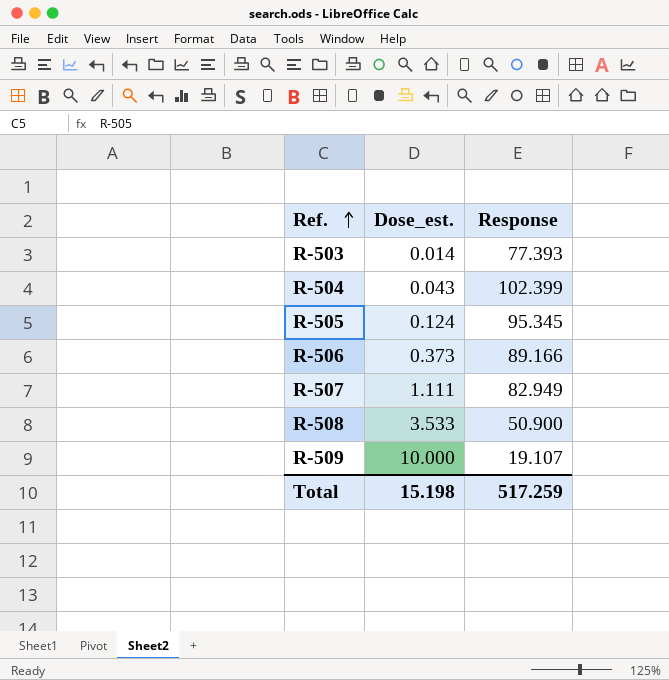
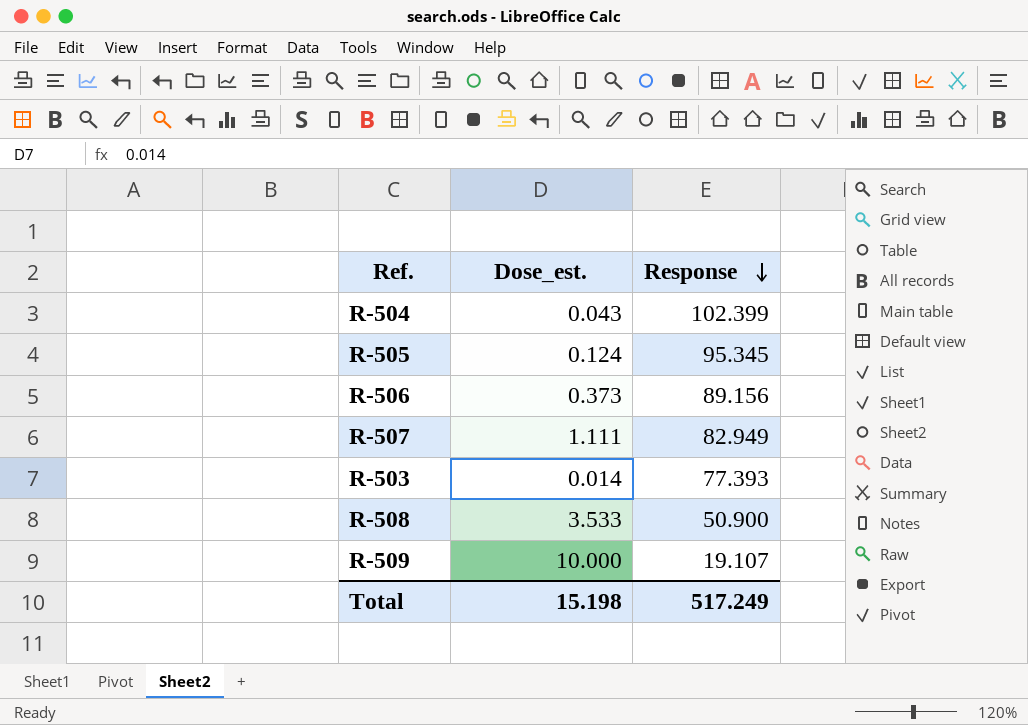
row order: Ref. ascending -> Response descending
R-506 | Response: 89.166 -> 89.156
Total | Response: 517.259 -> 517.249

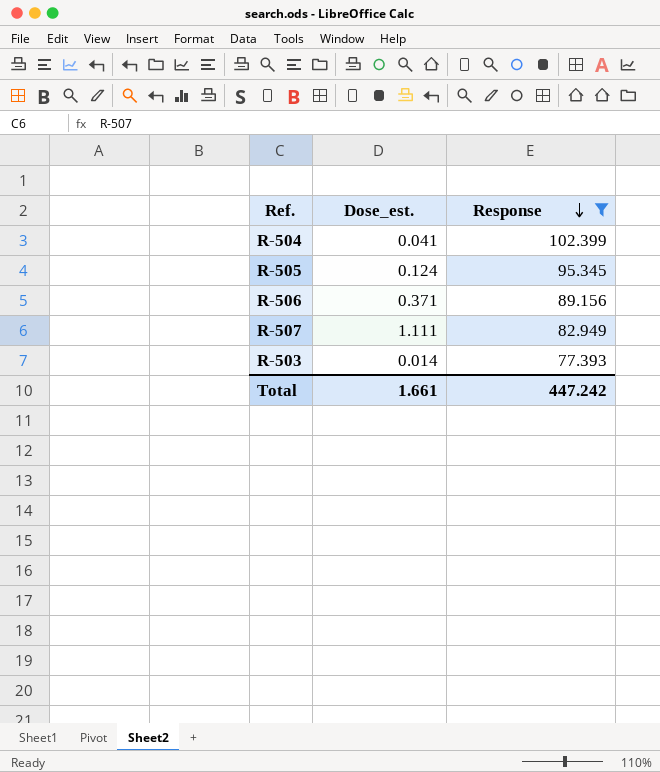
filter: none -> Response >= 77.393
R-504 | Dose_est.: 0.043 -> 0.041
R-506 | Dose_est.: 0.373 -> 0.371
Total | Dose_est.: 15.198 -> 1.661
Total | Response: 517.249 -> 447.242

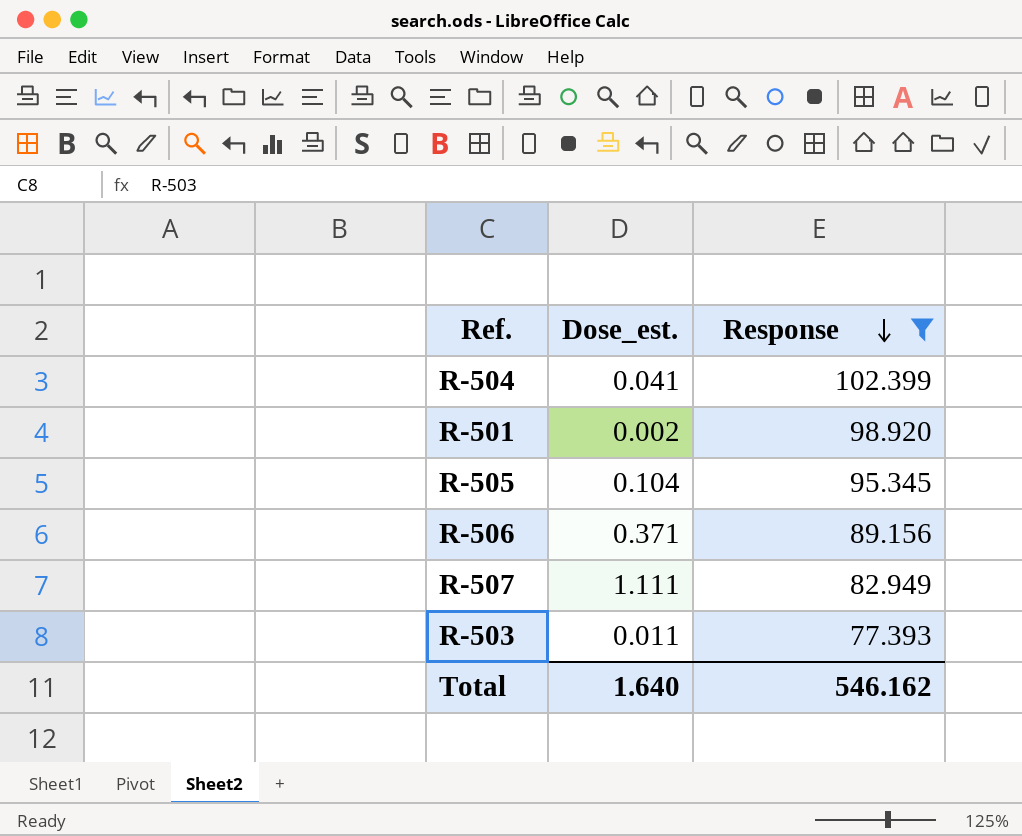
row R-501: none -> 0.002 | 98.920
R-505 | Dose_est.: 0.124 -> 0.104
R-503 | Dose_est.: 0.014 -> 0.011
Total | Dose_est.: 1.661 -> 1.640
Total | Response: 447.242 -> 546.162

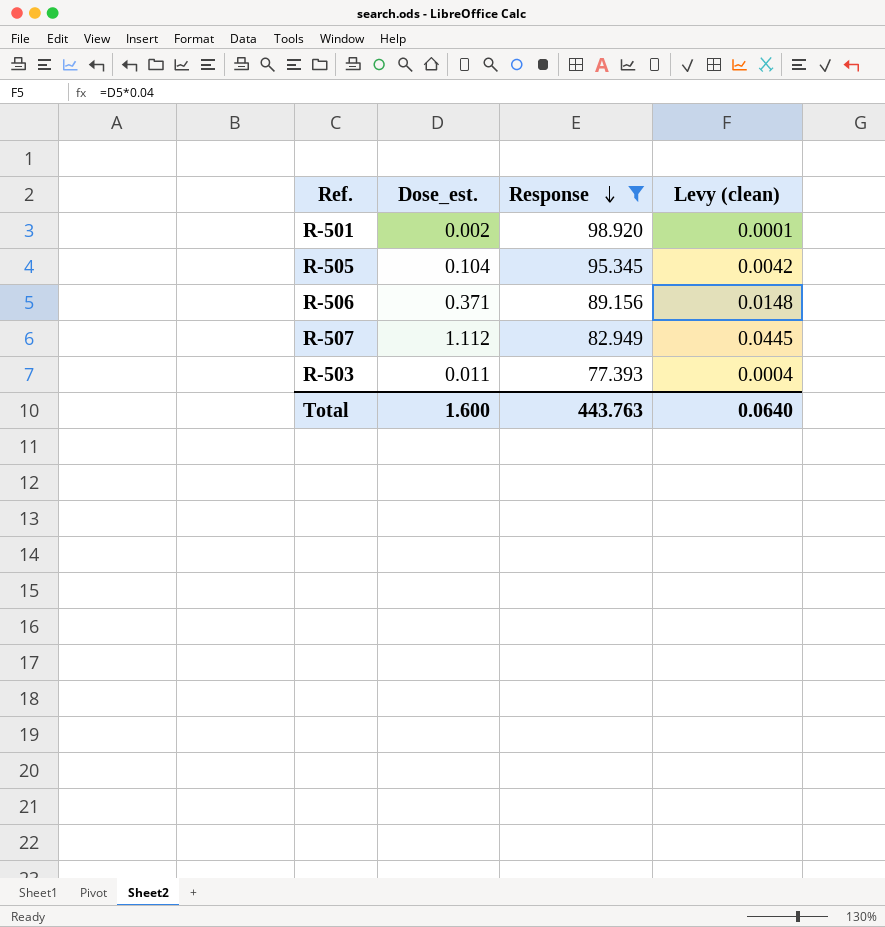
column Levy (clean) | formula: none -> [Dose_est.] * 0.04
row R-504: 0.041 | 102.399 -> none
R-507 | Dose_est.: 1.111 -> 1.112
Total | Dose_est.: 1.640 -> 1.600
Total | Response: 546.162 -> 443.763

